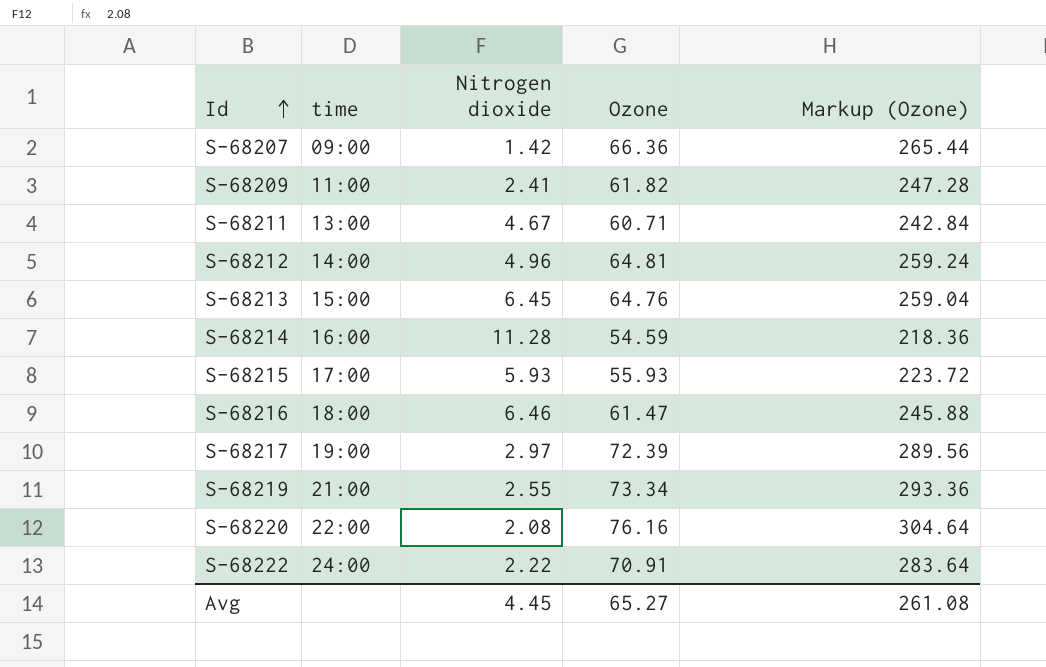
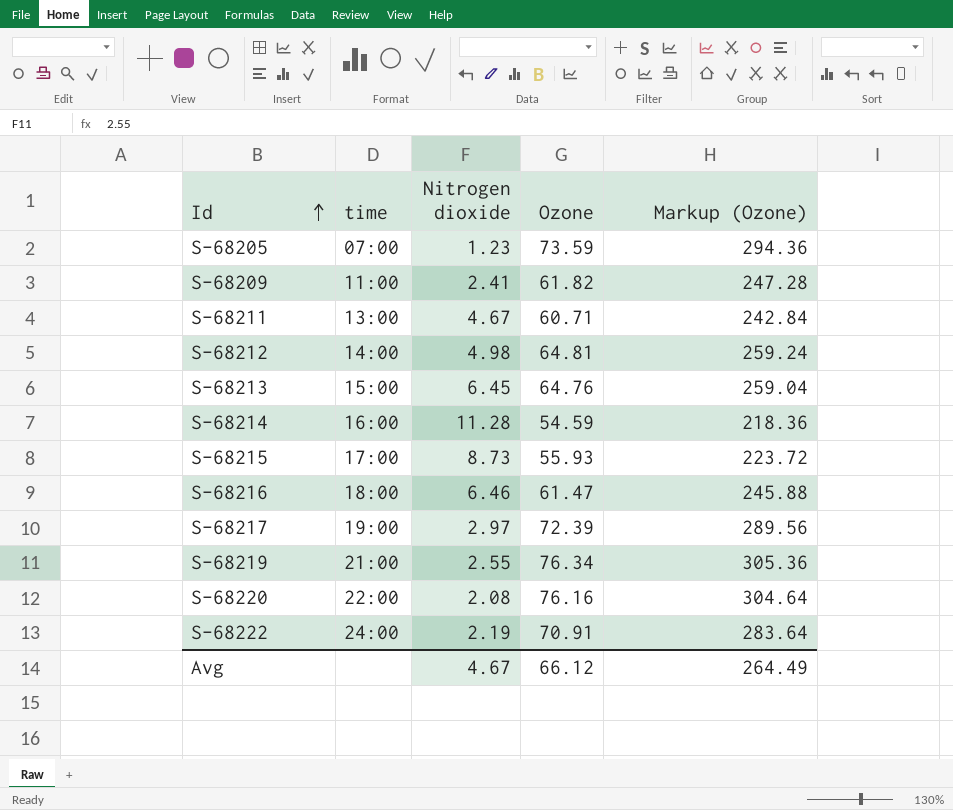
row S-68207: 09:00 | 1.42 | 66.36 | 265.44 -> none
row S-68205: none -> 07:00 | 1.23 | 73.59 | 294.36
S-68212 | Nitrogen dioxide: 4.96 -> 4.98
S-68215 | Nitrogen dioxide: 5.93 -> 8.73
S-68219 | Ozone: 73.34 -> 76.34
S-68219 | Markup (Ozone): 293.36 -> 305.36
S-68222 | Nitrogen dioxide: 2.22 -> 2.19
Avg | Nitrogen dioxide: 4.45 -> 4.67
Avg | Ozone: 65.27 -> 66.12
Avg | Markup (Ozone): 261.08 -> 264.49

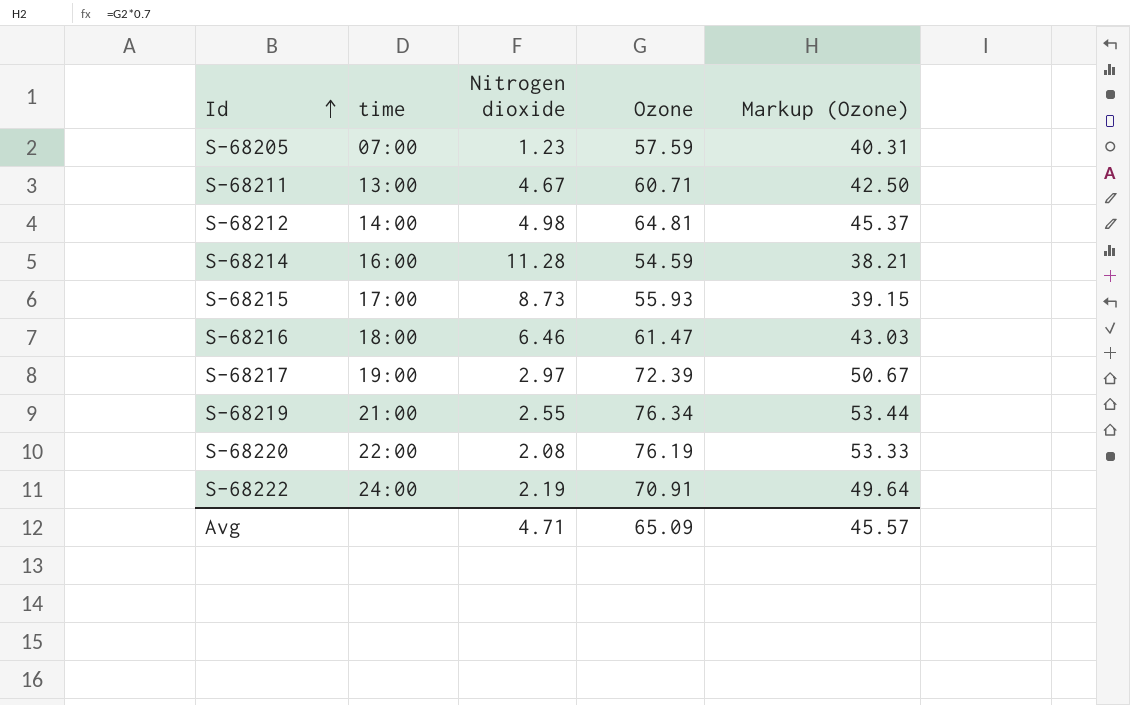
column Markup (Ozone) | formula: [Ozone] * 4 -> [Ozone] * 0.7
row S-68209: 11:00 | 2.41 | 61.82 | 247.28 -> none
row S-68213: 15:00 | 6.45 | 64.76 | 259.04 -> none
S-68205 | Ozone: 73.59 -> 57.59
S-68220 | Ozone: 76.16 -> 76.19
Avg | Nitrogen dioxide: 4.67 -> 4.71
Avg | Ozone: 66.12 -> 65.09
Avg | Markup (Ozone): 264.49 -> 45.57

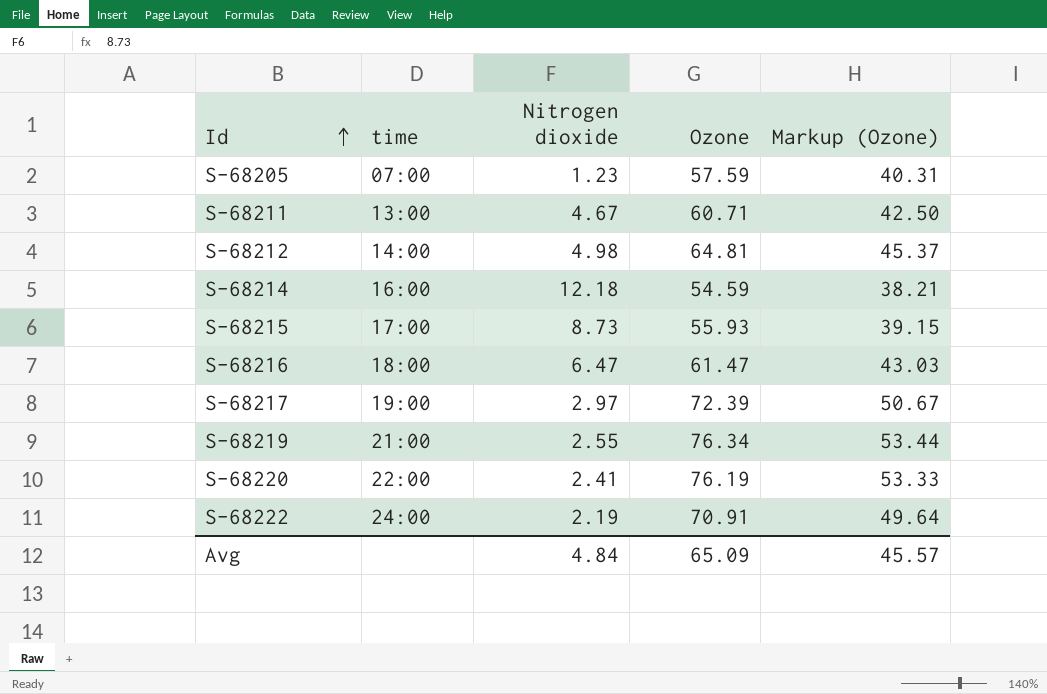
S-68214 | Nitrogen dioxide: 11.28 -> 12.18
S-68216 | Nitrogen dioxide: 6.46 -> 6.47
S-68220 | Nitrogen dioxide: 2.08 -> 2.41
Avg | Nitrogen dioxide: 4.71 -> 4.84

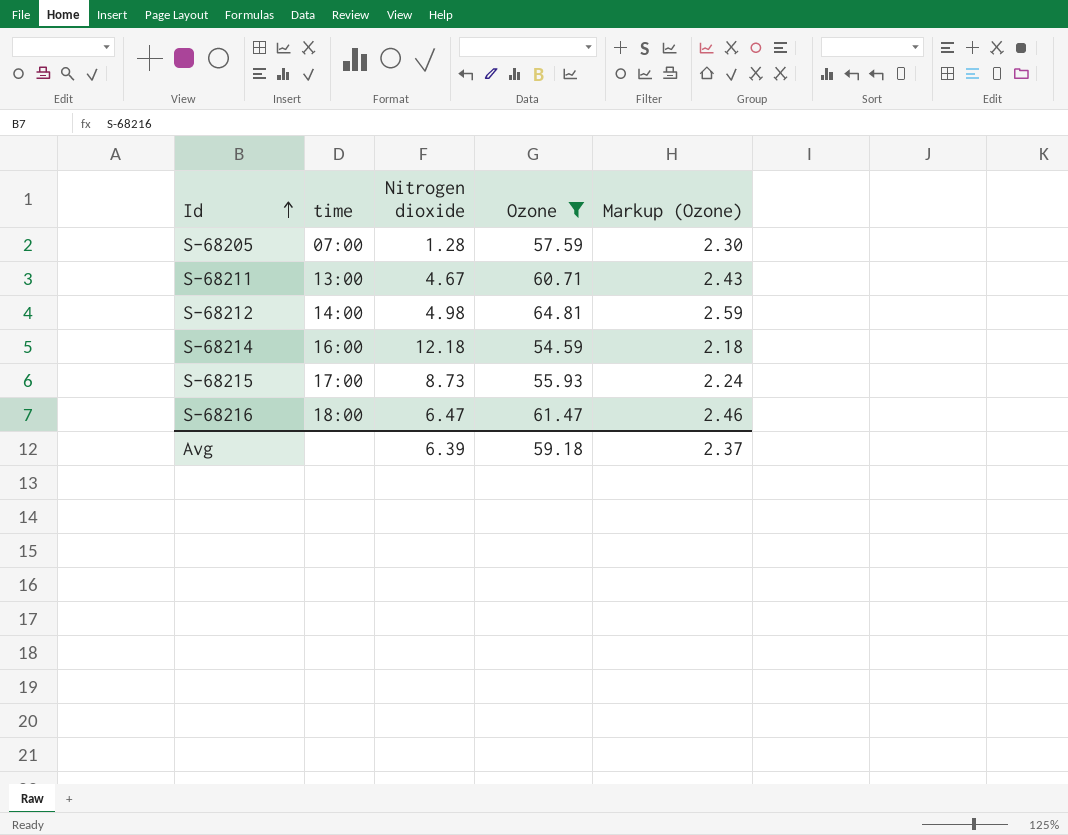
filter: none -> Ozone <= 64.81
column Markup (Ozone) | formula: [Ozone] * 0.7 -> [Ozone] * 0.04
S-68205 | Nitrogen dioxide: 1.23 -> 1.28
Avg | Nitrogen dioxide: 4.84 -> 6.39
Avg | Ozone: 65.09 -> 59.18
Avg | Markup (Ozone): 45.57 -> 2.37

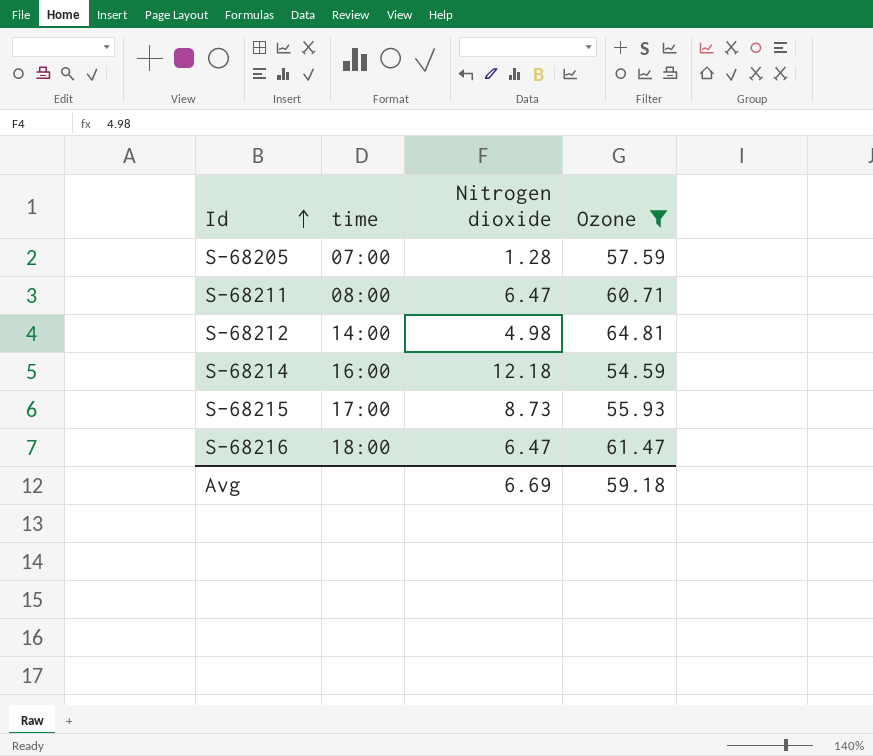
column Markup (Ozone) | formula: [Ozone] * 0.04 -> none
S-68211 | time: 13:00 -> 08:00
S-68211 | Nitrogen dioxide: 4.67 -> 6.47
Avg | Nitrogen dioxide: 6.39 -> 6.69

